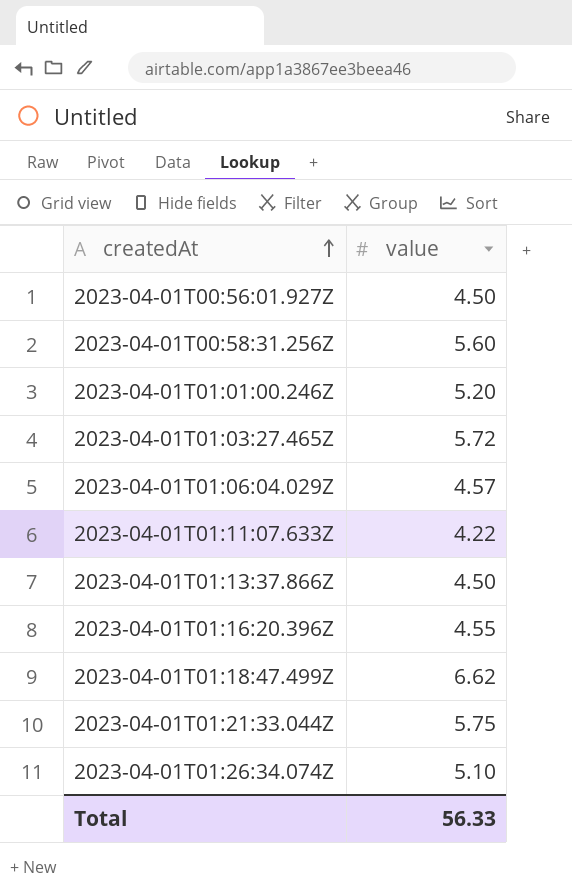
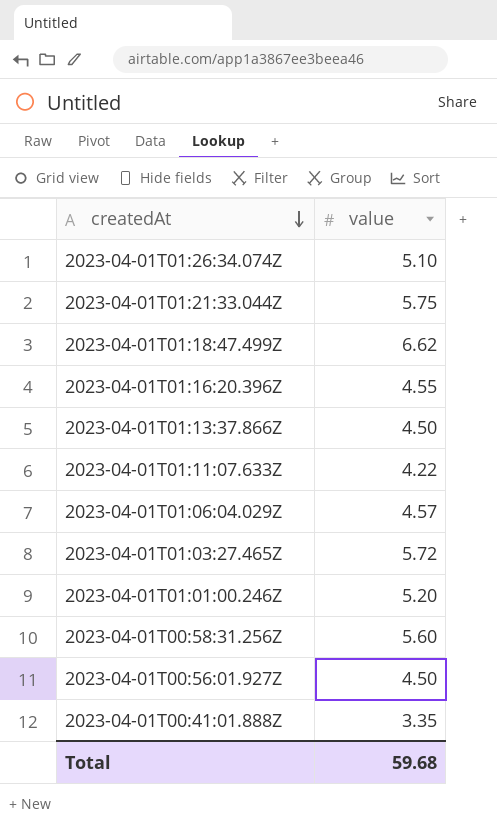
row order: createdAt ascending -> createdAt descending
row 2023-04-01T00:41:01.888Z: none -> 3.35
Total | value: 56.33 -> 59.68

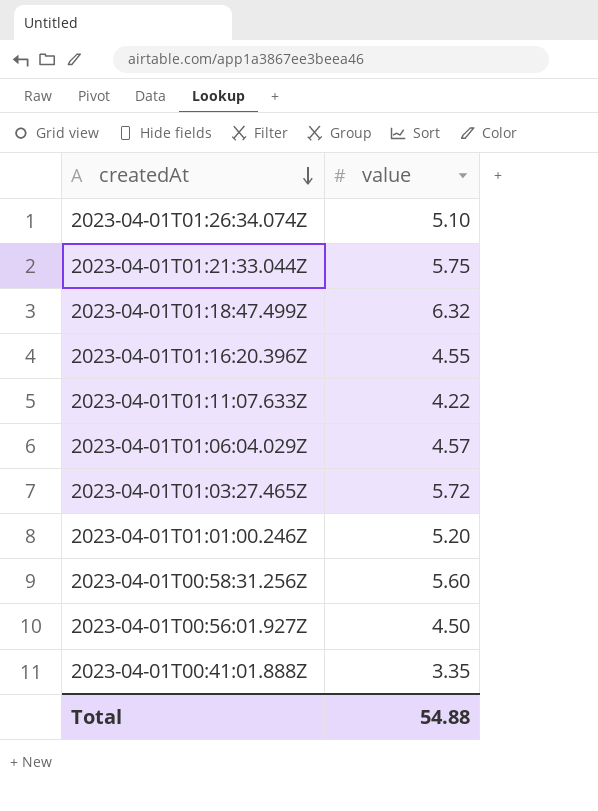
row 2023-04-01T01:13:37.866Z: 4.50 -> none
2023-04-01T01:18:47.499Z | value: 6.62 -> 6.32
Total | value: 59.68 -> 54.88

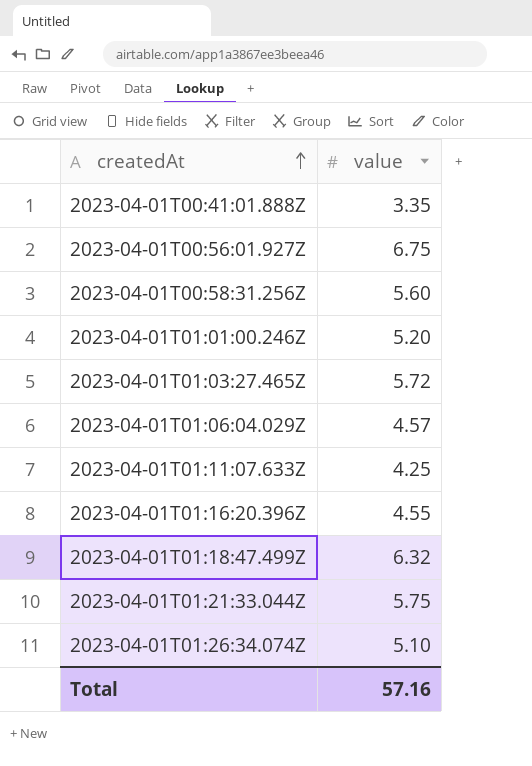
row order: createdAt descending -> createdAt ascending
2023-04-01T00:56:01.927Z | value: 4.50 -> 6.75
2023-04-01T01:11:07.633Z | value: 4.22 -> 4.25
Total | value: 54.88 -> 57.16

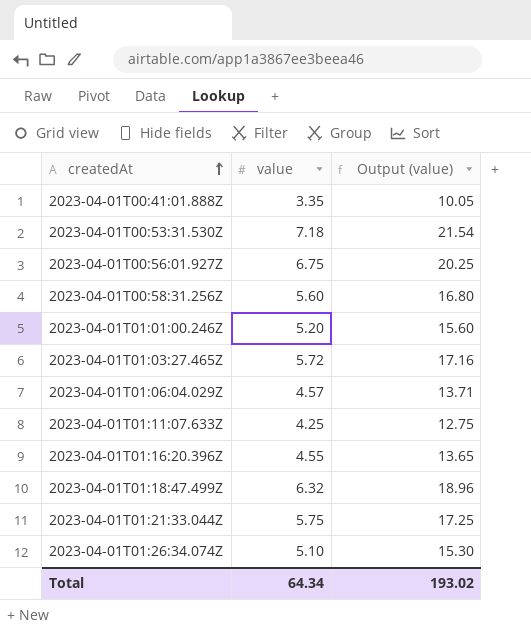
column Output (value) | formula: none -> [value] * 3
row 2023-04-01T00:53:31.530Z: none -> 7.18 | 21.54
Total | value: 57.16 -> 64.34

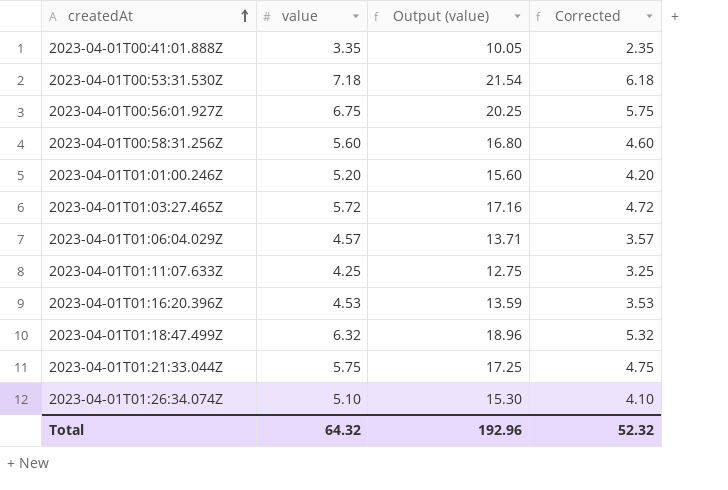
column Corrected | formula: none -> [value] - 1
2023-04-01T01:16:20.396Z | value: 4.55 -> 4.53
2023-04-01T01:16:20.396Z | Output (value): 13.65 -> 13.59
Total | value: 64.34 -> 64.32
Total | Output (value): 193.02 -> 192.96

